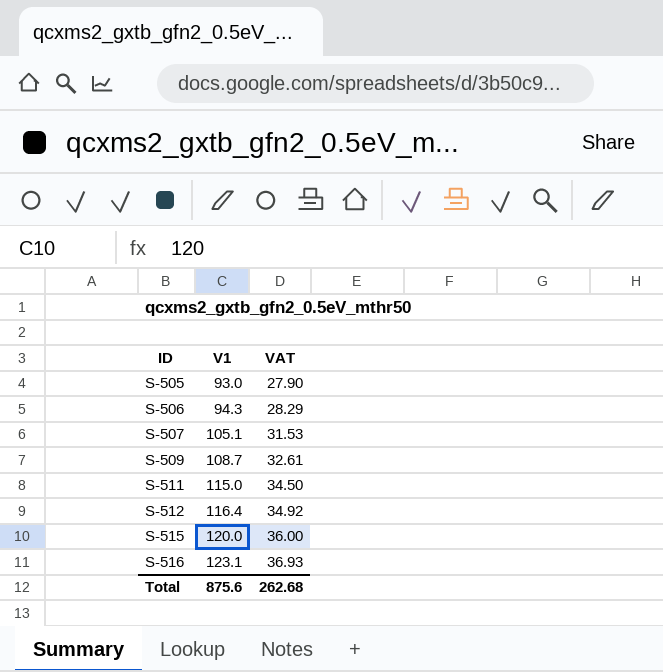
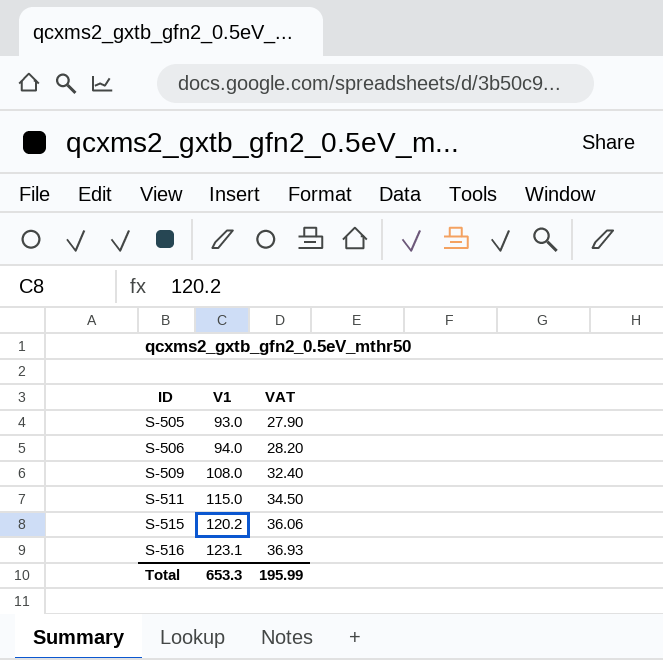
row S-507: 105.1 | 31.53 -> none
row S-512: 116.4 | 34.92 -> none
S-506 | V1: 94.3 -> 94.0
S-506 | VAT: 28.29 -> 28.20
S-509 | V1: 108.7 -> 108.0
S-509 | VAT: 32.61 -> 32.40
S-515 | V1: 120.0 -> 120.2
S-515 | VAT: 36.00 -> 36.06
Total | V1: 875.6 -> 653.3
Total | VAT: 262.68 -> 195.99

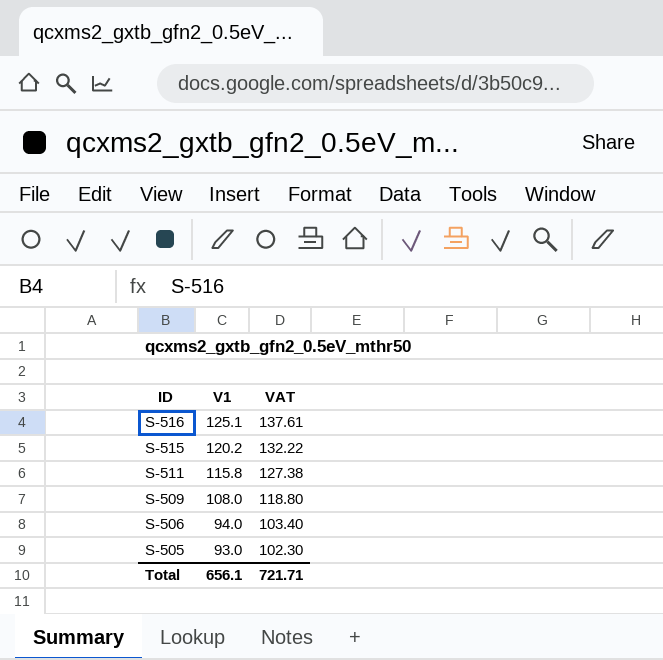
row order: ID ascending -> ID descending
column VAT | formula: [V1] * 0.3 -> [V1] * 1.1
S-516 | V1: 123.1 -> 125.1
S-511 | V1: 115.0 -> 115.8
Total | V1: 653.3 -> 656.1
Total | VAT: 195.99 -> 721.71

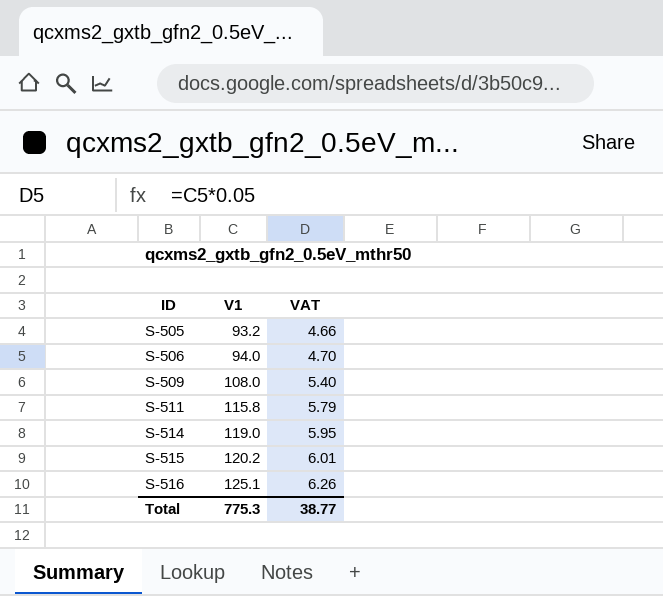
row order: ID descending -> ID ascending
column VAT | formula: [V1] * 1.1 -> [V1] * 0.05
S-505 | V1: 93.0 -> 93.2
row S-514: none -> 119.0 | 5.95
Total | V1: 656.1 -> 775.3
Total | VAT: 721.71 -> 38.77

